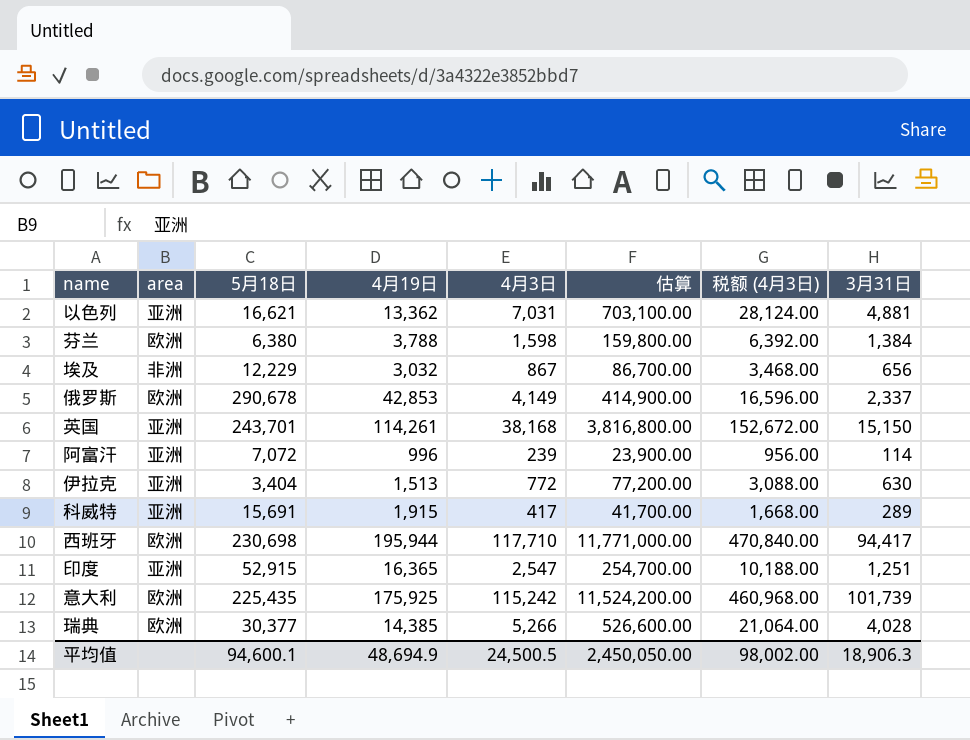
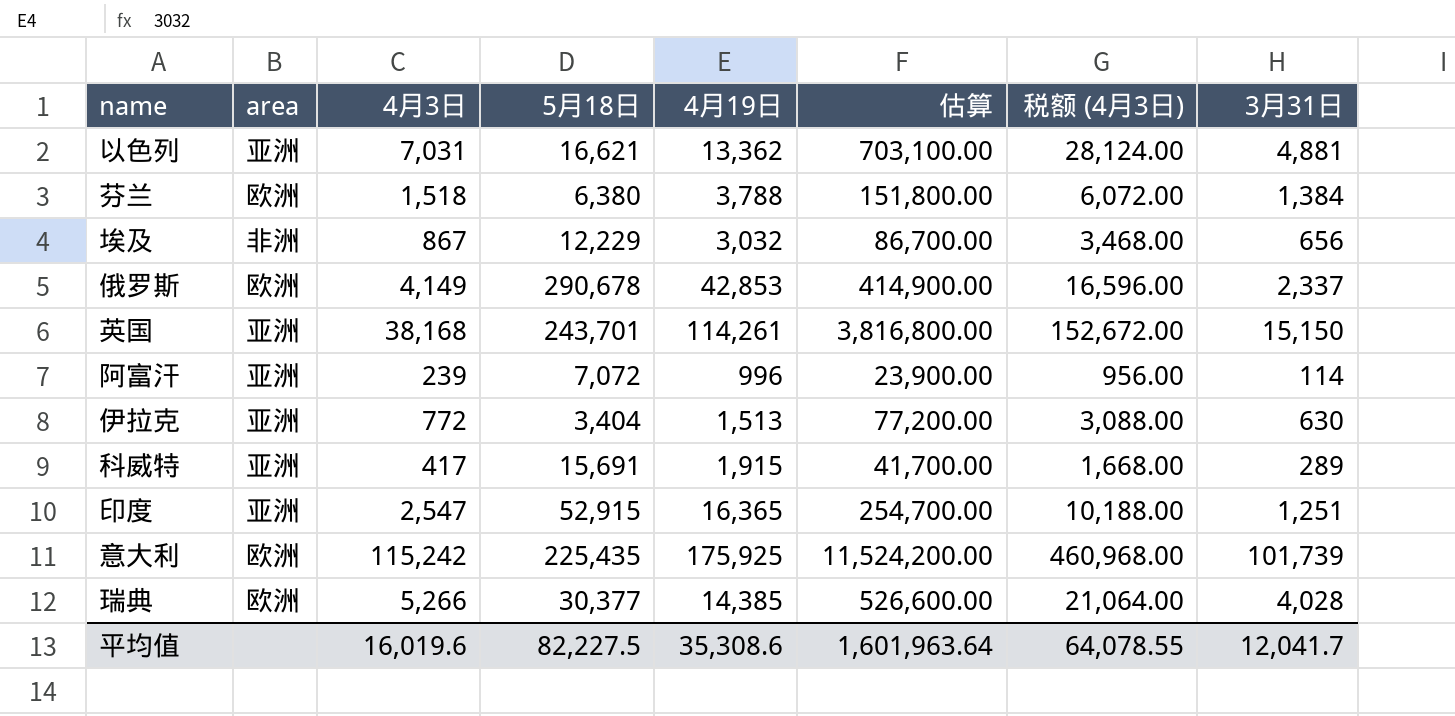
column 4月3日 | position: 5 -> 3
row 西班牙: 欧洲 | 230,698 | 195,944 | 117,710 | 11,771,000.00 | 470,840.00 | 94,417 -> none
芬兰 | 4月3日: 1,598 -> 1,518
芬兰 | 估算: 159,800.00 -> 151,800.00
芬兰 | 税额 (4月3日): 6,392.00 -> 6,072.00
平均值 | 4月3日: 24,500.5 -> 16,019.6
平均值 | 5月18日: 94,600.1 -> 82,227.5
平均值 | 4月19日: 48,694.9 -> 35,308.6
平均值 | 估算: 2,450,050.00 -> 1,601,963.64
平均值 | 税额 (4月3日): 98,002.00 -> 64,078.55
平均值 | 3月31日: 18,906.3 -> 12,041.7

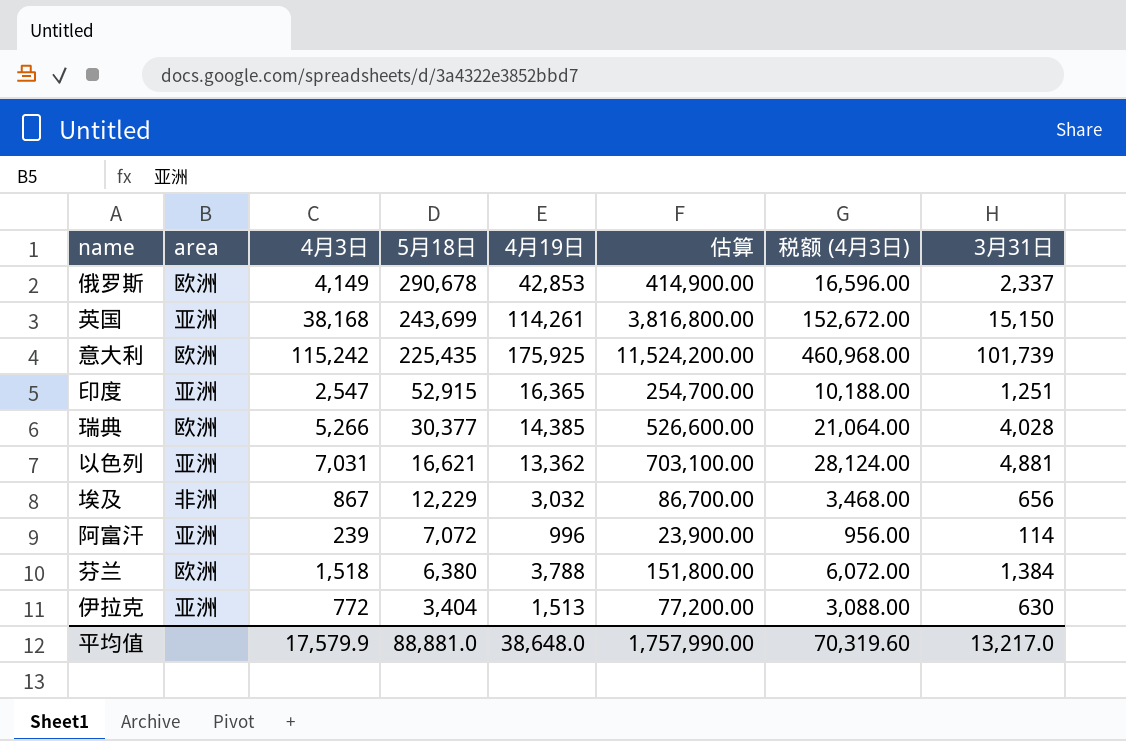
row order: none -> 5月18日 descending
row 科威特: 亚洲 | 417 | 15,691 | 1,915 | 41,700.00 | 1,668.00 | 289 -> none
英国 | 5月18日: 243,701 -> 243,699
平均值 | 4月3日: 16,019.6 -> 17,579.9
平均值 | 5月18日: 82,227.5 -> 88,881.0
平均值 | 4月19日: 35,308.6 -> 38,648.0
平均值 | 估算: 1,601,963.64 -> 1,757,990.00
平均值 | 税额 (4月3日): 64,078.55 -> 70,319.60
平均值 | 3月31日: 12,041.7 -> 13,217.0

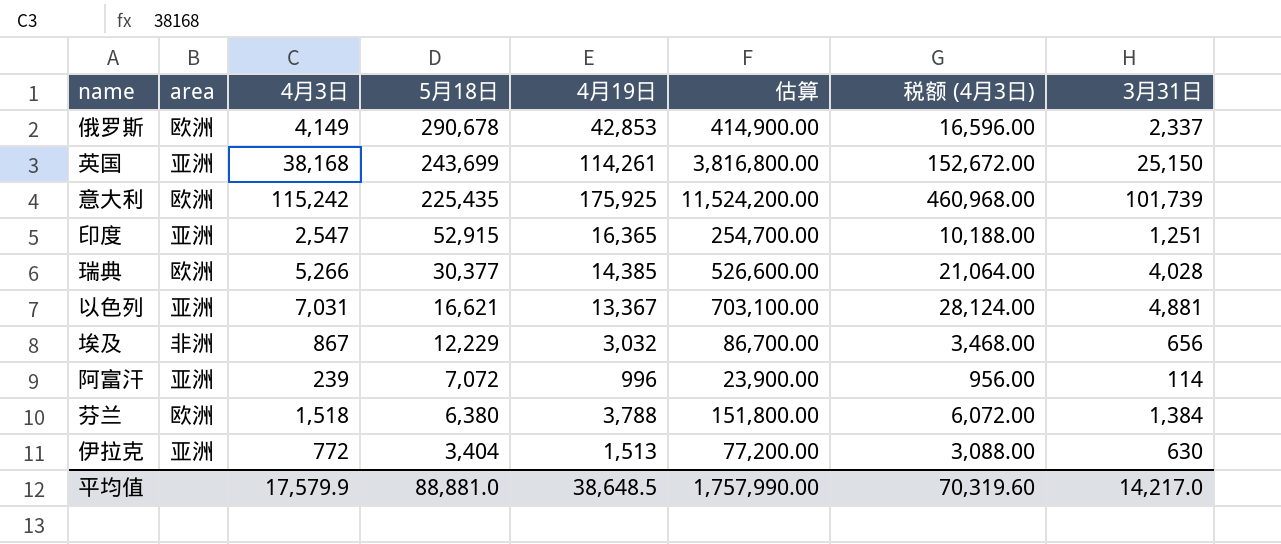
英国 | 3月31日: 15,150 -> 25,150
以色列 | 4月19日: 13,362 -> 13,367
平均值 | 4月19日: 38,648.0 -> 38,648.5
平均值 | 3月31日: 13,217.0 -> 14,217.0

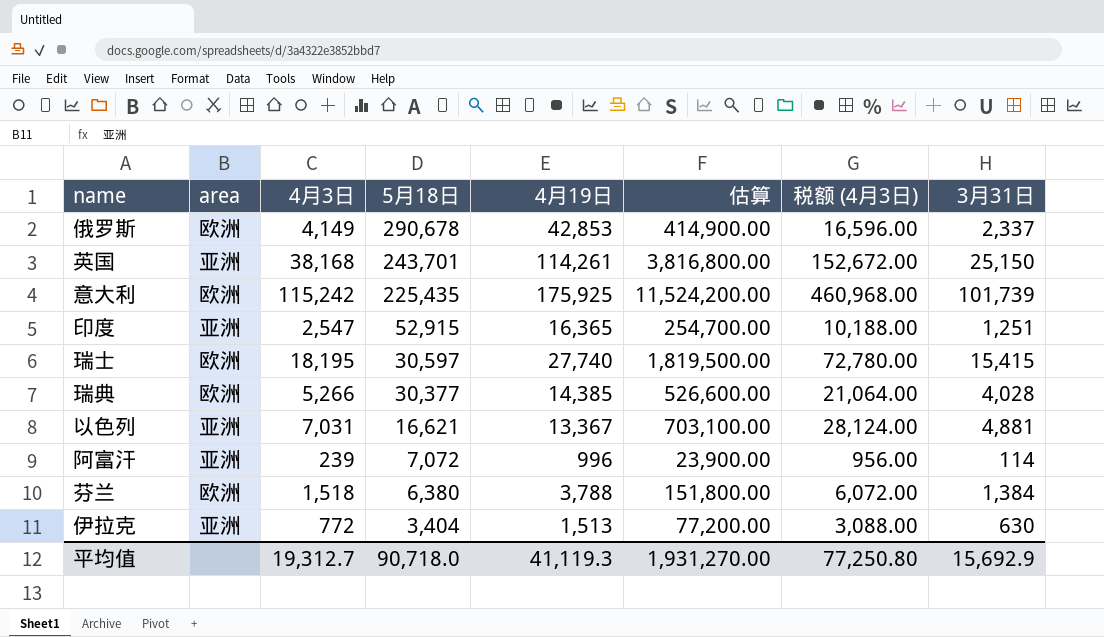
row 埃及: 非洲 | 867 | 12,229 | 3,032 | 86,700.00 | 3,468.00 | 656 -> none
英国 | 5月18日: 243,699 -> 243,701
row 瑞士: none -> 欧洲 | 18,195 | 30,597 | 27,740 | 1,819,500.00 | 72,780.00 | 15,415
平均值 | 4月3日: 17,579.9 -> 19,312.7
平均值 | 5月18日: 88,881.0 -> 90,718.0
平均值 | 4月19日: 38,648.5 -> 41,119.3
平均值 | 估算: 1,757,990.00 -> 1,931,270.00
平均值 | 税额 (4月3日): 70,319.60 -> 77,250.80
平均值 | 3月31日: 14,217.0 -> 15,692.9

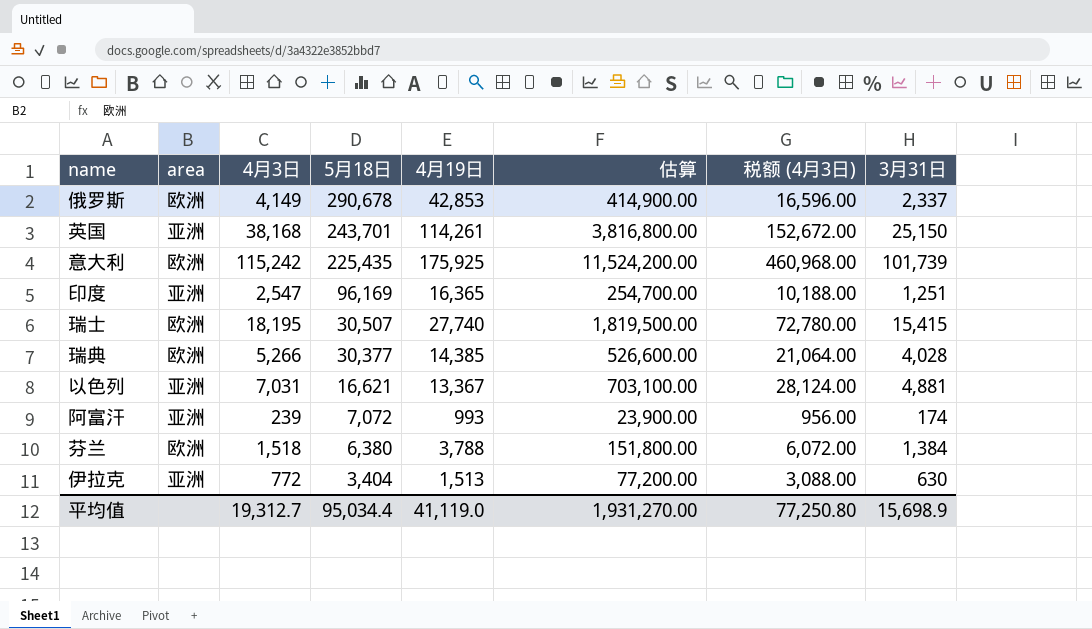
印度 | 5月18日: 52,915 -> 96,169
瑞士 | 5月18日: 30,597 -> 30,507
阿富汗 | 4月19日: 996 -> 993
阿富汗 | 3月31日: 114 -> 174
平均值 | 5月18日: 90,718.0 -> 95,034.4
平均值 | 4月19日: 41,119.3 -> 41,119.0
平均值 | 3月31日: 15,692.9 -> 15,698.9

